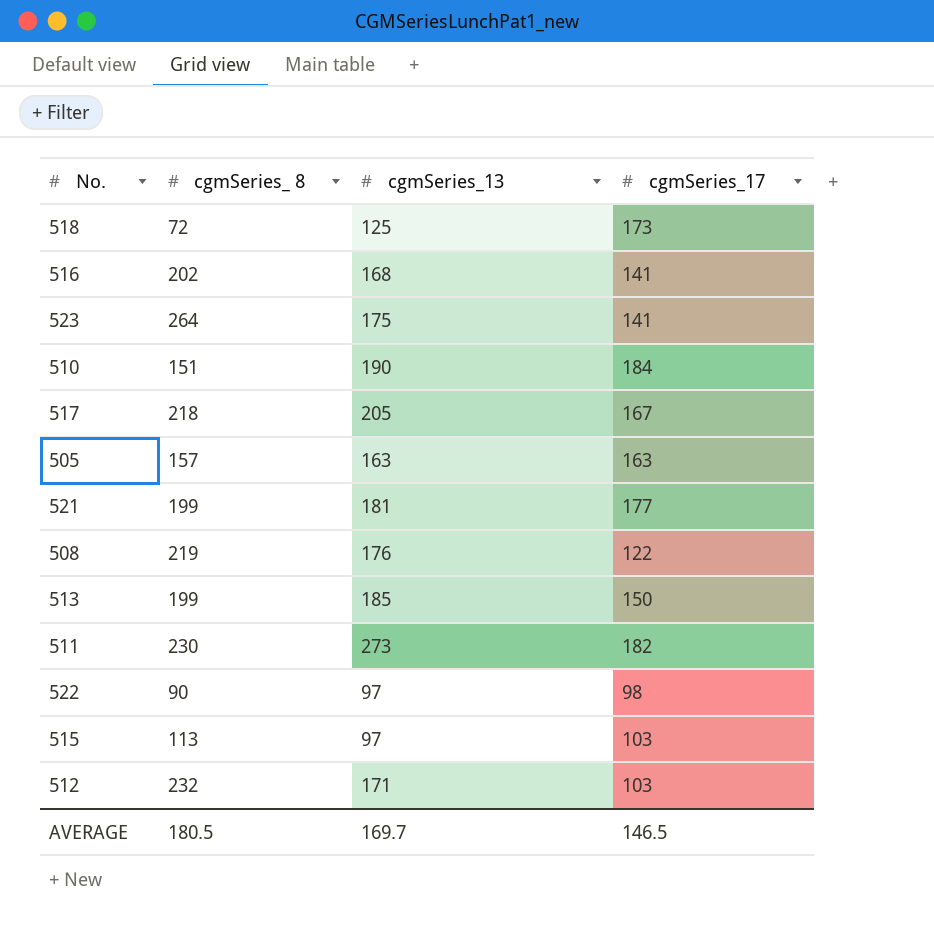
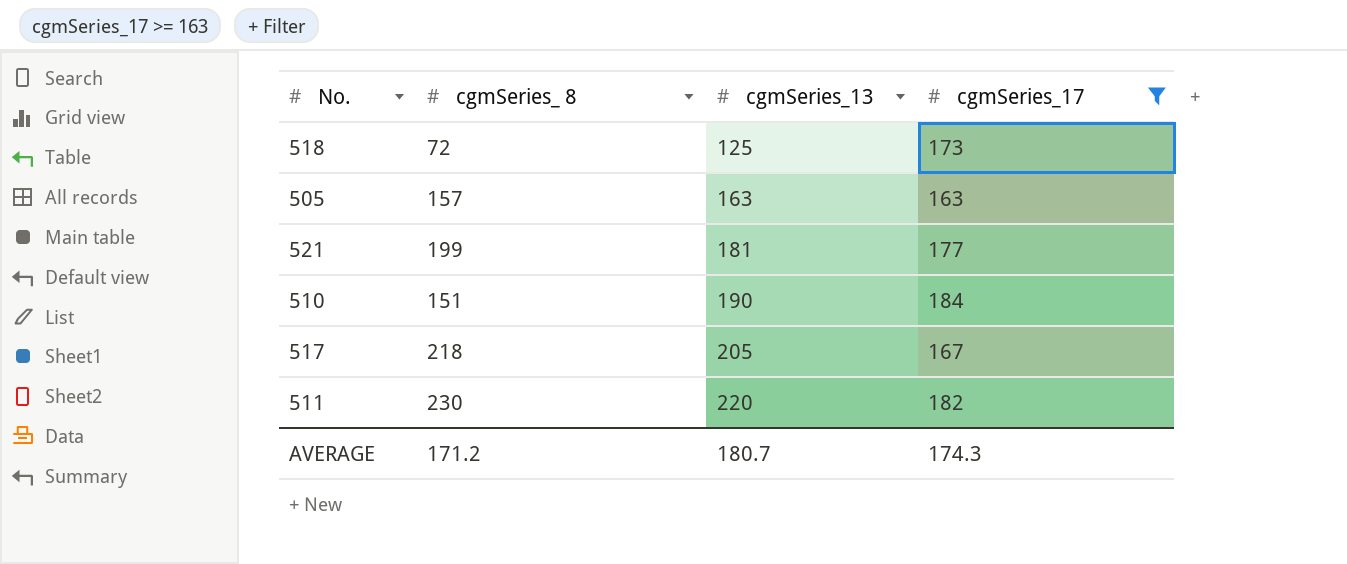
filter: none -> cgmSeries_17 >= 163
row order: none -> cgmSeries_13 ascending
511 | cgmSeries_13: 273 -> 220
AVERAGE | cgmSeries_ 8: 180.5 -> 171.2
AVERAGE | cgmSeries_13: 169.7 -> 180.7
AVERAGE | cgmSeries_17: 146.5 -> 174.3

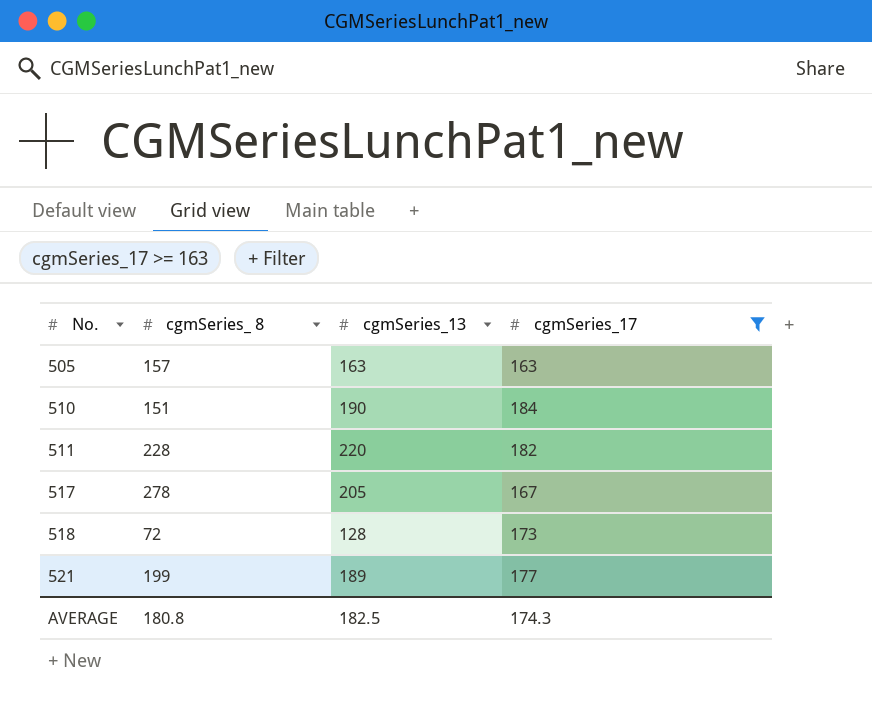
row order: cgmSeries_13 ascending -> No. ascending
511 | cgmSeries_ 8: 230 -> 228
517 | cgmSeries_ 8: 218 -> 278
518 | cgmSeries_13: 125 -> 128
521 | cgmSeries_13: 181 -> 189
AVERAGE | cgmSeries_ 8: 171.2 -> 180.8
AVERAGE | cgmSeries_13: 180.7 -> 182.5

